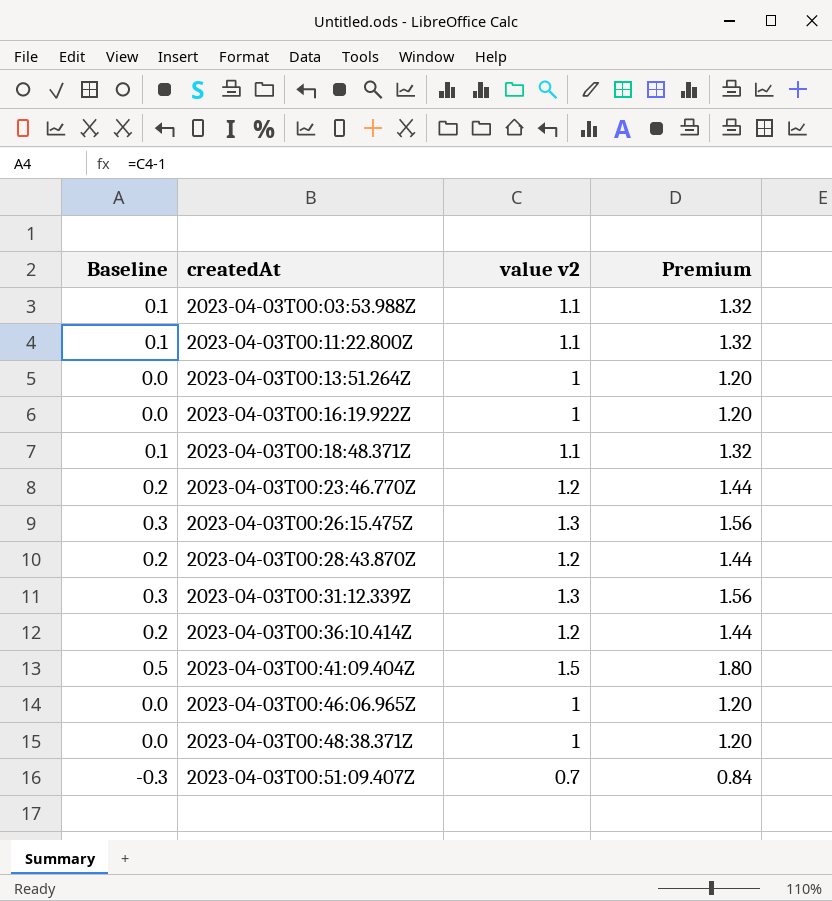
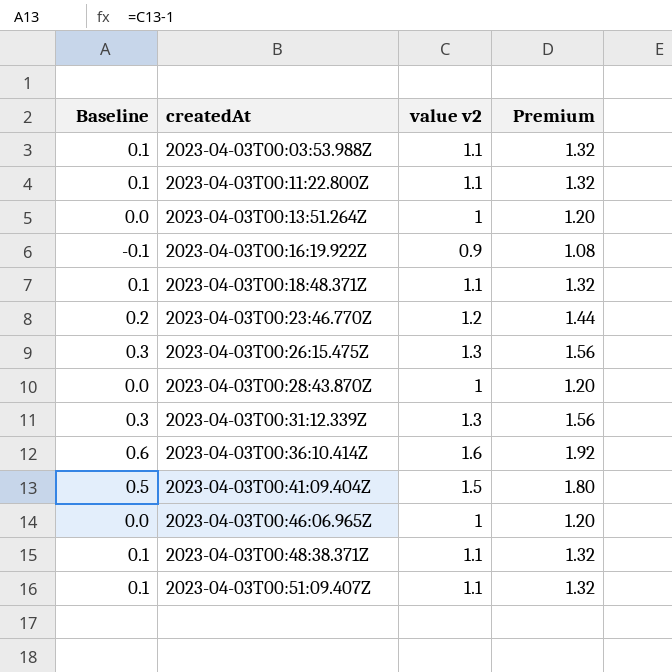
2023-04-03T00:16:19.922Z | Baseline: 0.0 -> -0.1
2023-04-03T00:16:19.922Z | value v2: 1 -> 0.9
2023-04-03T00:16:19.922Z | Premium: 1.20 -> 1.08
2023-04-03T00:28:43.870Z | Baseline: 0.2 -> 0.0
2023-04-03T00:28:43.870Z | value v2: 1.2 -> 1
2023-04-03T00:28:43.870Z | Premium: 1.44 -> 1.20
2023-04-03T00:36:10.414Z | Baseline: 0.2 -> 0.6
2023-04-03T00:36:10.414Z | value v2: 1.2 -> 1.6
2023-04-03T00:36:10.414Z | Premium: 1.44 -> 1.92
2023-04-03T00:48:38.371Z | Baseline: 0.0 -> 0.1
2023-04-03T00:48:38.371Z | value v2: 1 -> 1.1
2023-04-03T00:48:38.371Z | Premium: 1.20 -> 1.32
2023-04-03T00:51:09.407Z | Baseline: -0.3 -> 0.1
2023-04-03T00:51:09.407Z | value v2: 0.7 -> 1.1
2023-04-03T00:51:09.407Z | Premium: 0.84 -> 1.32

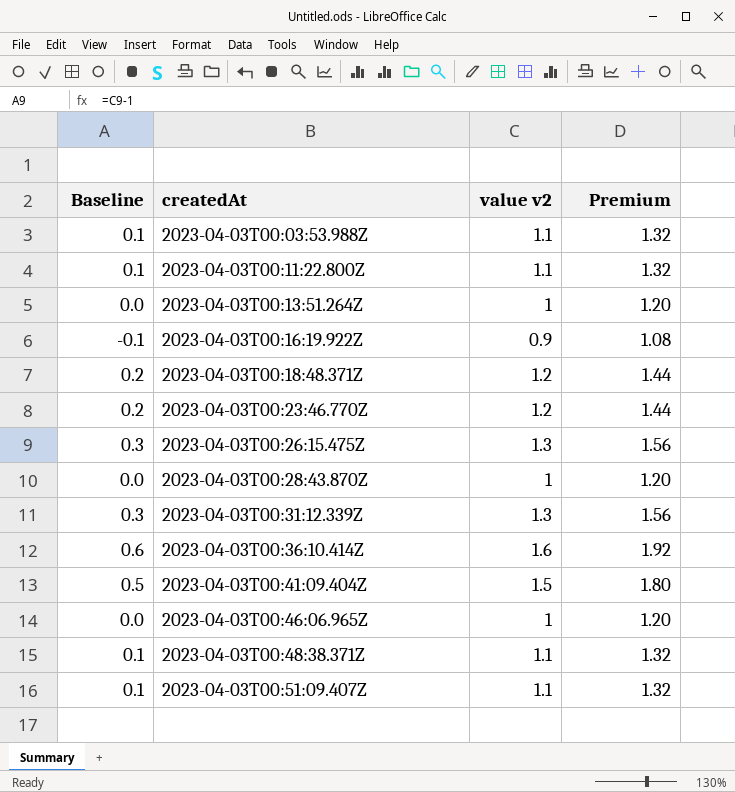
2023-04-03T00:18:48.371Z | Baseline: 0.1 -> 0.2
2023-04-03T00:18:48.371Z | value v2: 1.1 -> 1.2
2023-04-03T00:18:48.371Z | Premium: 1.32 -> 1.44

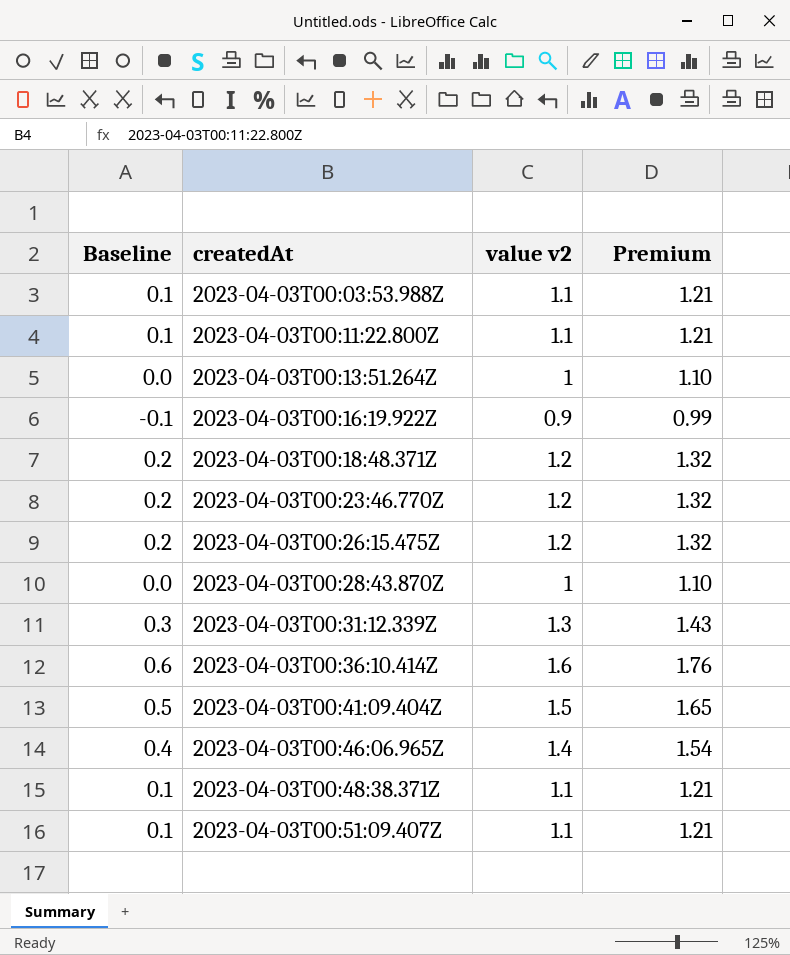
column Premium | formula: [value v2] * 1.2 -> [value v2] * 1.1
2023-04-03T00:26:15.475Z | Baseline: 0.3 -> 0.2
2023-04-03T00:26:15.475Z | value v2: 1.3 -> 1.2
2023-04-03T00:46:06.965Z | Baseline: 0.0 -> 0.4
2023-04-03T00:46:06.965Z | value v2: 1 -> 1.4

